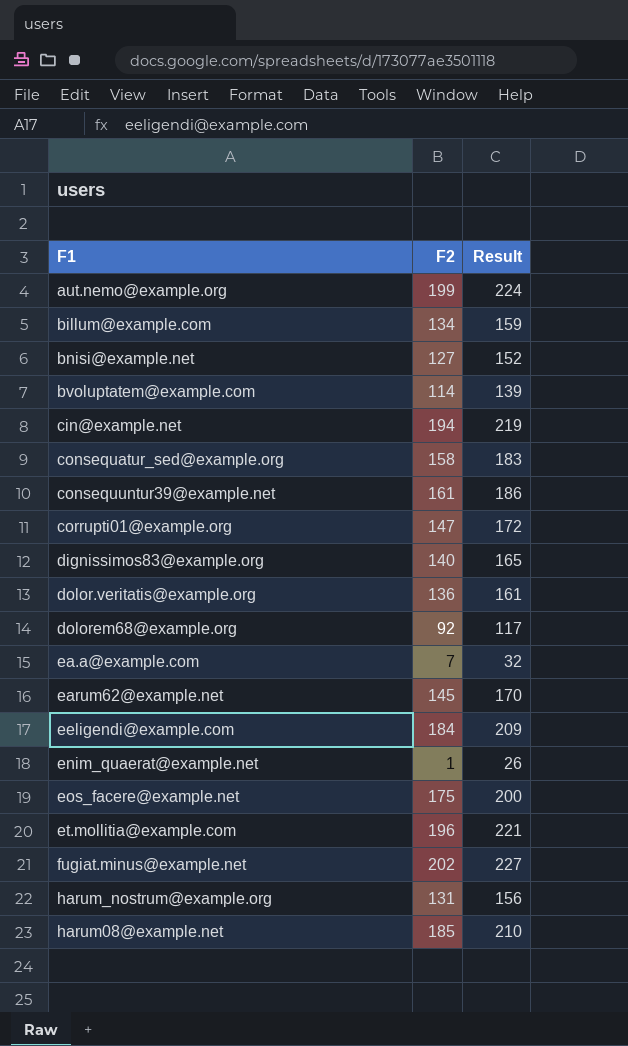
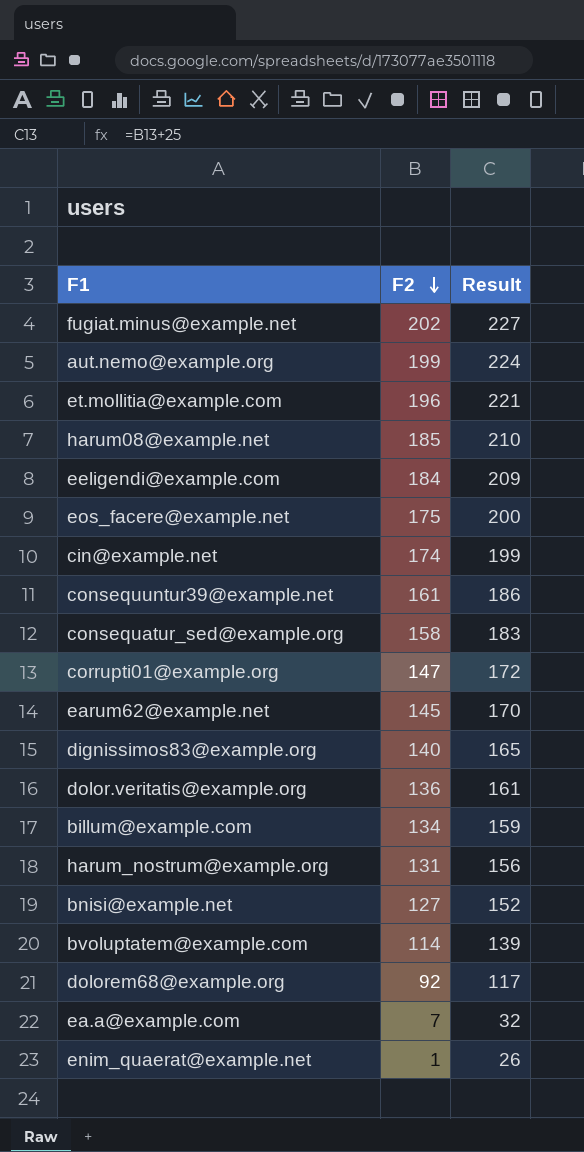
row order: none -> F2 descending
cin@example.net | F2: 194 -> 174
cin@example.net | Result: 219 -> 199

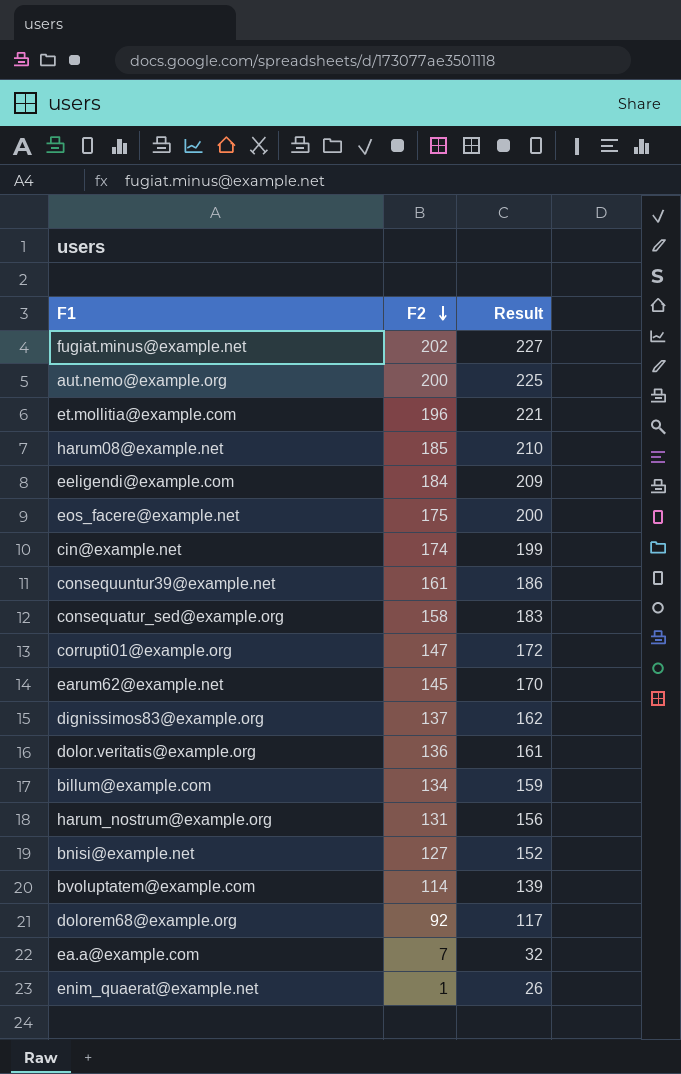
aut.nemo@example.org | F2: 199 -> 200
aut.nemo@example.org | Result: 224 -> 225
dignissimos83@example.org | F2: 140 -> 137
dignissimos83@example.org | Result: 165 -> 162

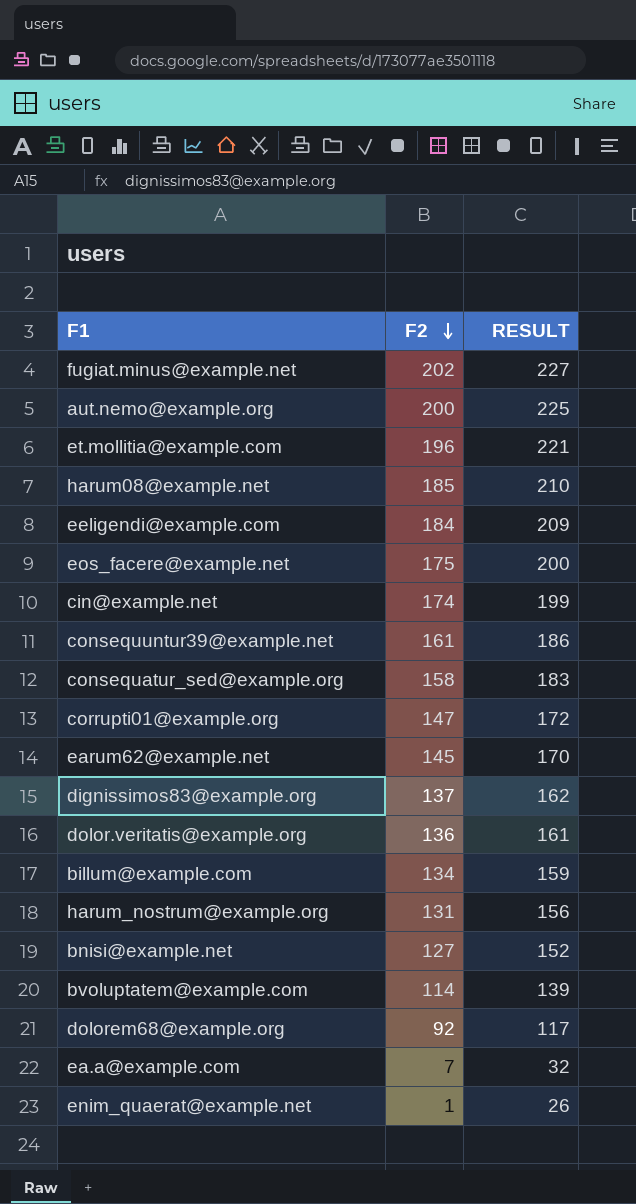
column name: Result -> RESULT

